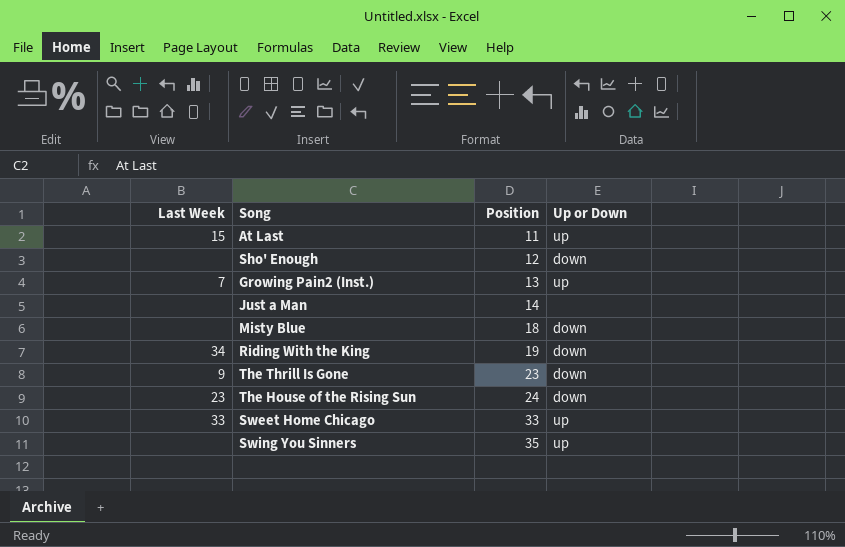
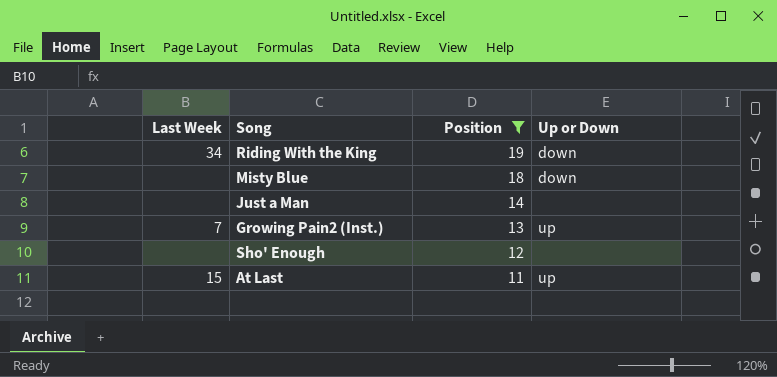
filter: none -> Position <= 19
row order: Position ascending -> Position descending
Sho' Enough | Up or Down: down -> none

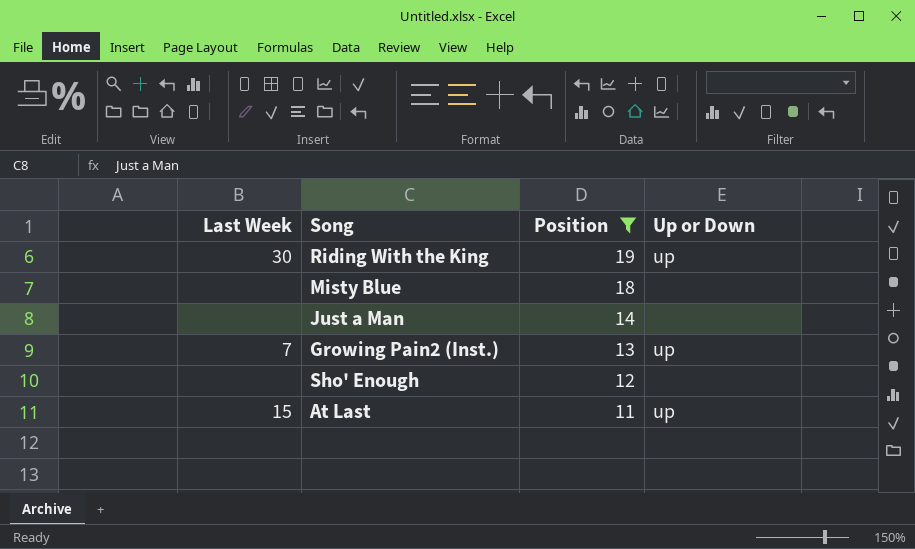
Riding With the King | Last Week: 34 -> 30
Riding With the King | Up or Down: down -> up
Misty Blue | Up or Down: down -> none

